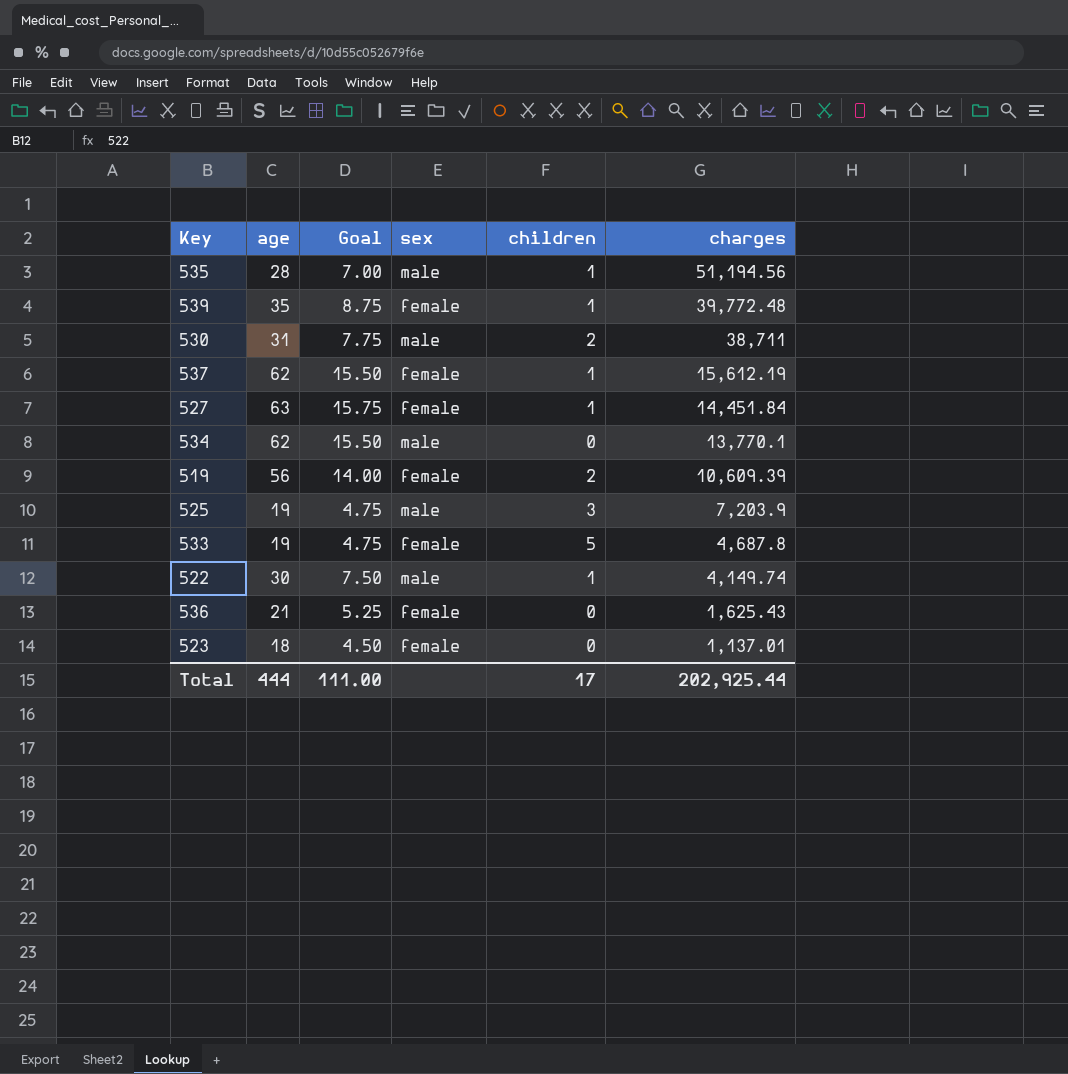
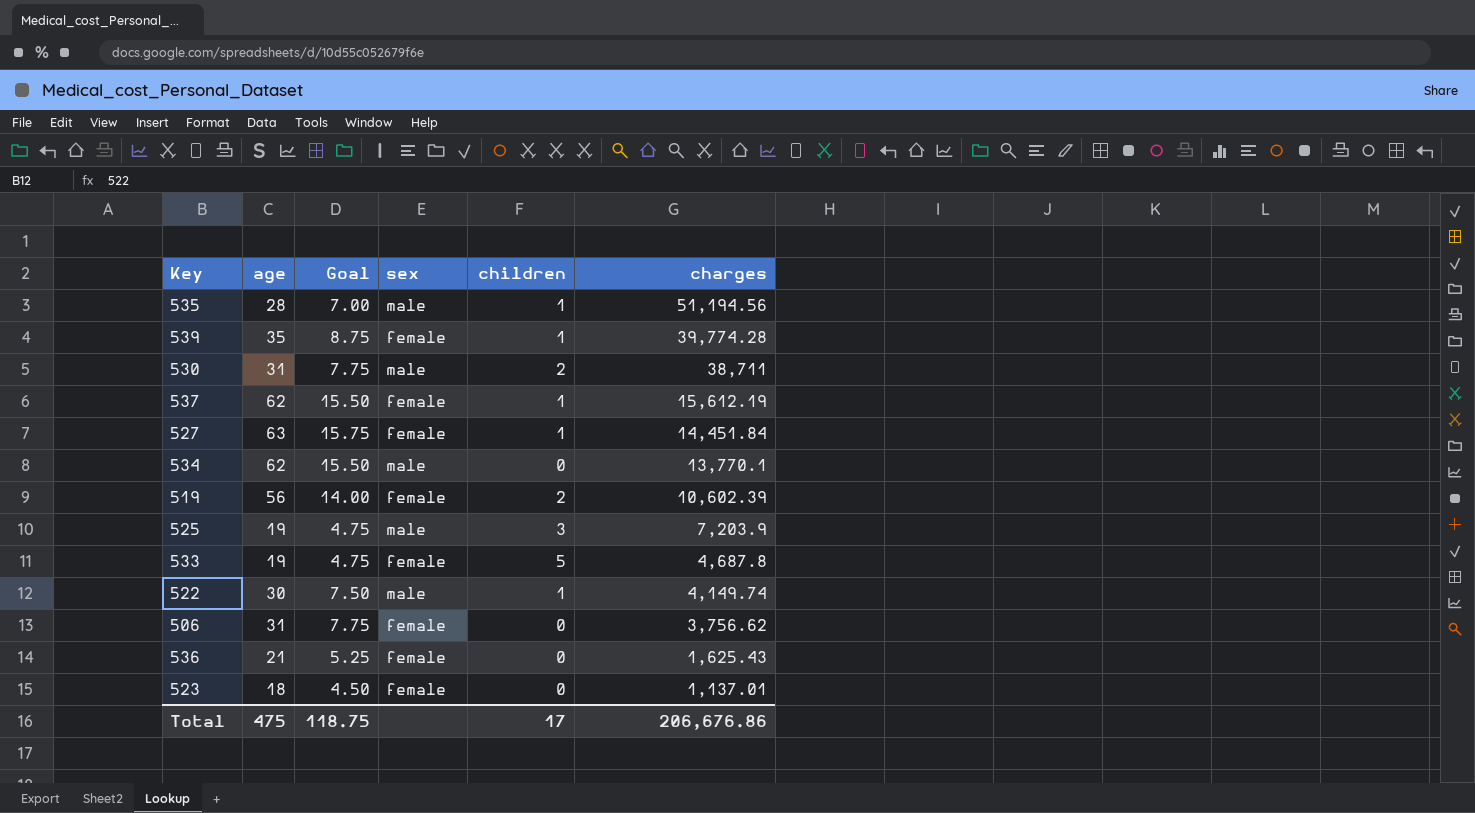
539 | charges: 39,772.48 -> 39,774.28
519 | charges: 10,609.39 -> 10,602.39
row 506: none -> 31 | 7.75 | female | 0 | 3,756.62
Total | age: 444 -> 475
Total | Goal: 111.00 -> 118.75
Total | charges: 202,925.44 -> 206,676.86

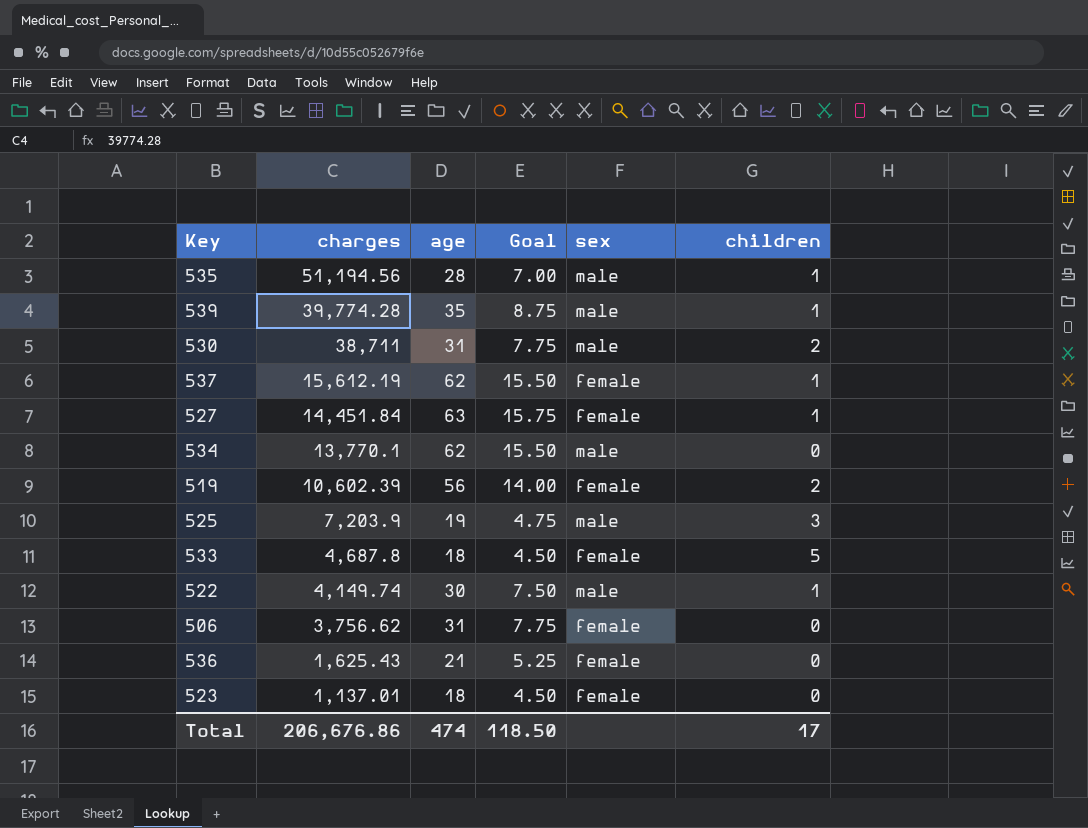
column charges | position: 6 -> 2
539 | sex: female -> male
533 | age: 19 -> 18
533 | Goal: 4.75 -> 4.50
Total | age: 475 -> 474
Total | Goal: 118.75 -> 118.50

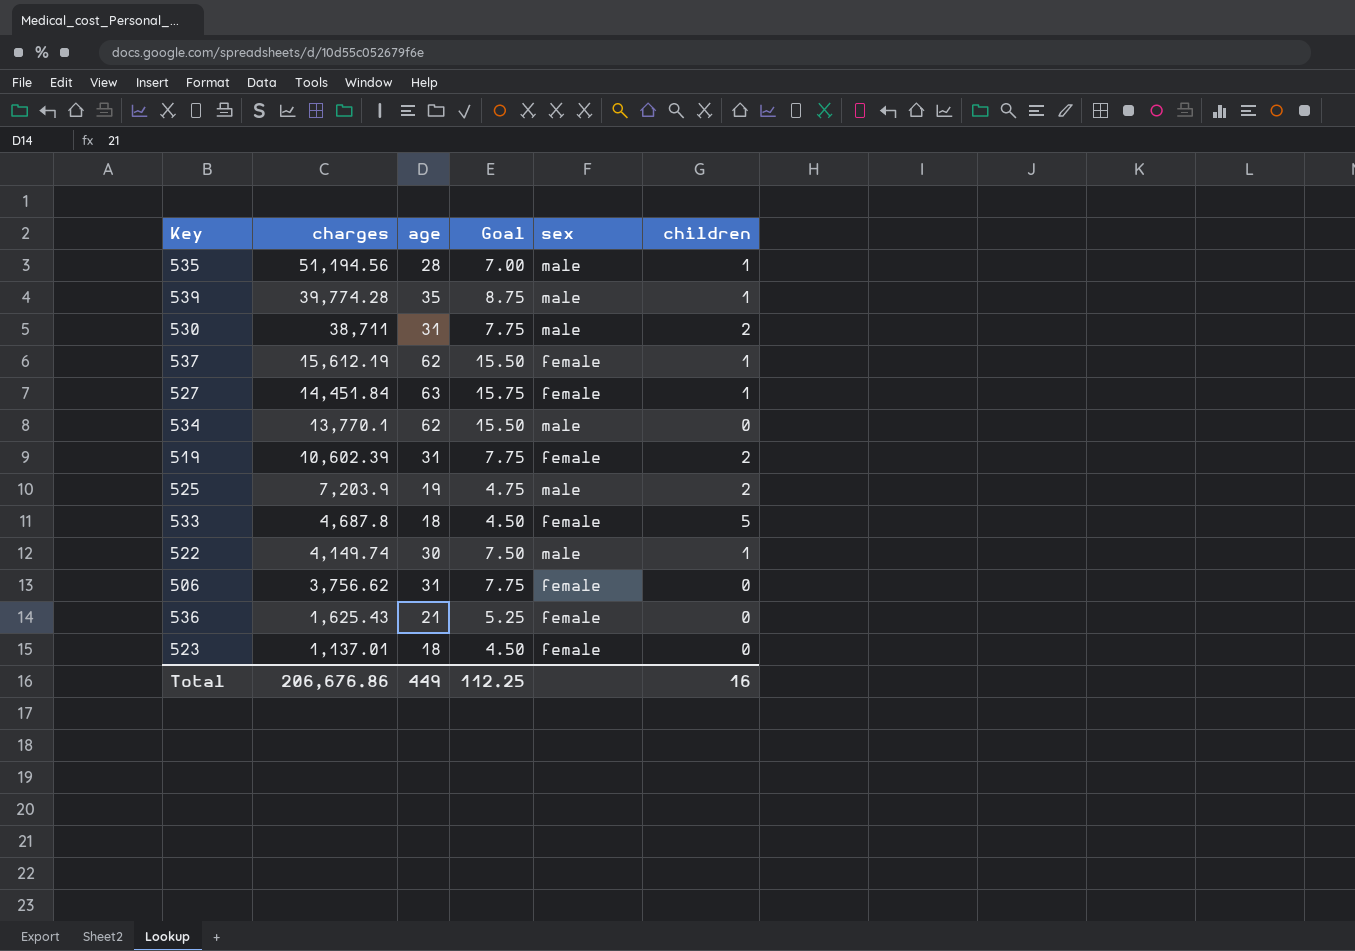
519 | age: 56 -> 31
519 | Goal: 14.00 -> 7.75
525 | children: 3 -> 2
Total | age: 474 -> 449
Total | Goal: 118.50 -> 112.25
Total | children: 17 -> 16

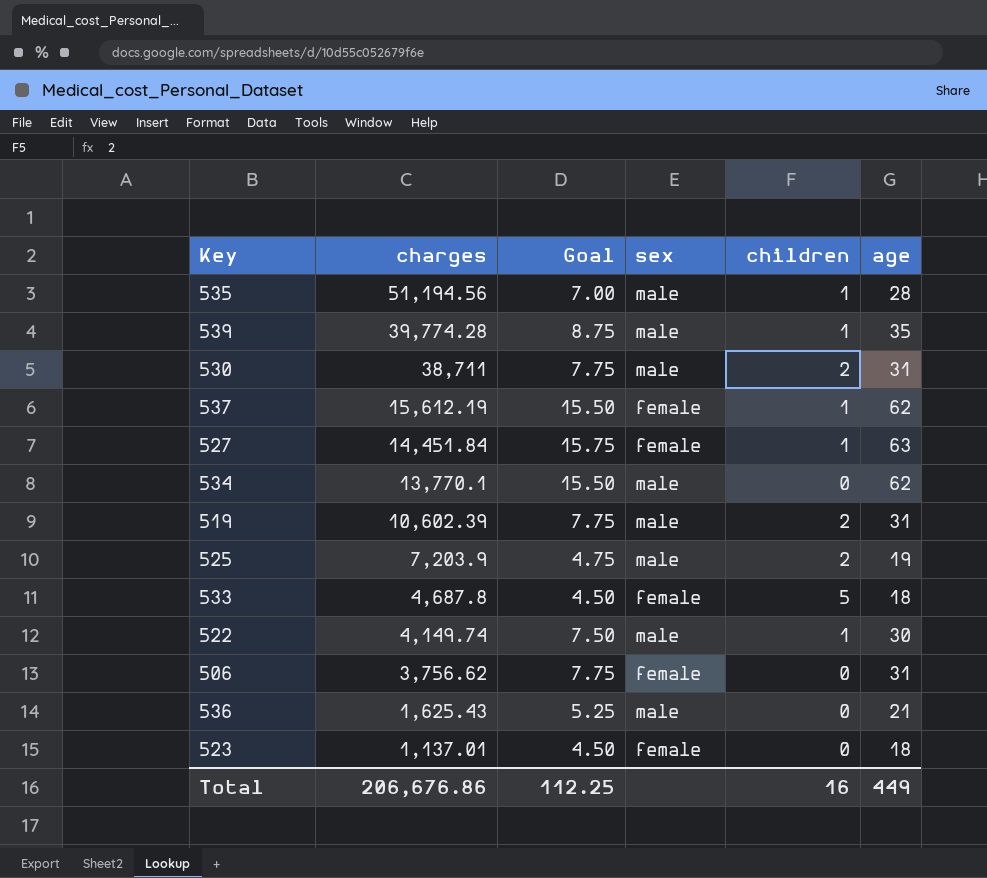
column age | position: 3 -> 6
519 | sex: female -> male
536 | sex: female -> male

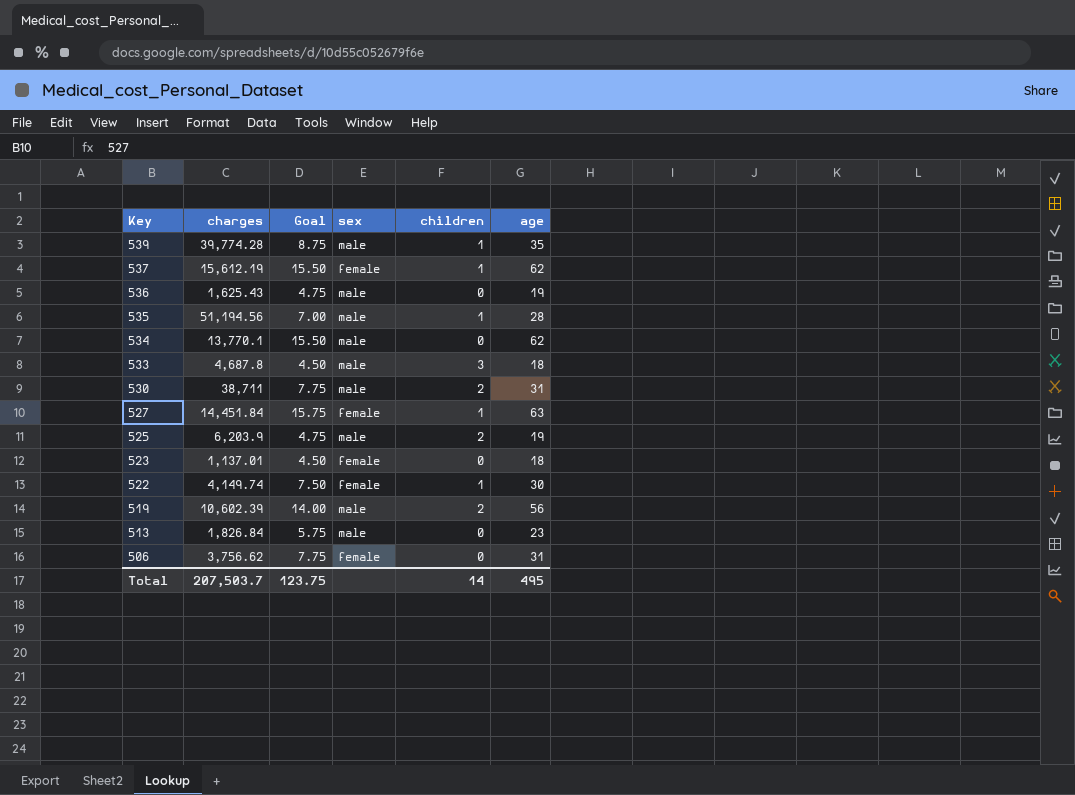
row order: charges descending -> Key descending
536 | Goal: 5.25 -> 4.75
536 | age: 21 -> 19
533 | sex: female -> male
533 | children: 5 -> 3
525 | charges: 7,203.9 -> 6,203.9
522 | sex: male -> female
519 | Goal: 7.75 -> 14.00
519 | age: 31 -> 56
row 513: none -> 1,826.84 | 5.75 | male | 0 | 23
Total | charges: 206,676.86 -> 207,503.7
Total | Goal: 112.25 -> 123.75
Total | children: 16 -> 14
Total | age: 449 -> 495

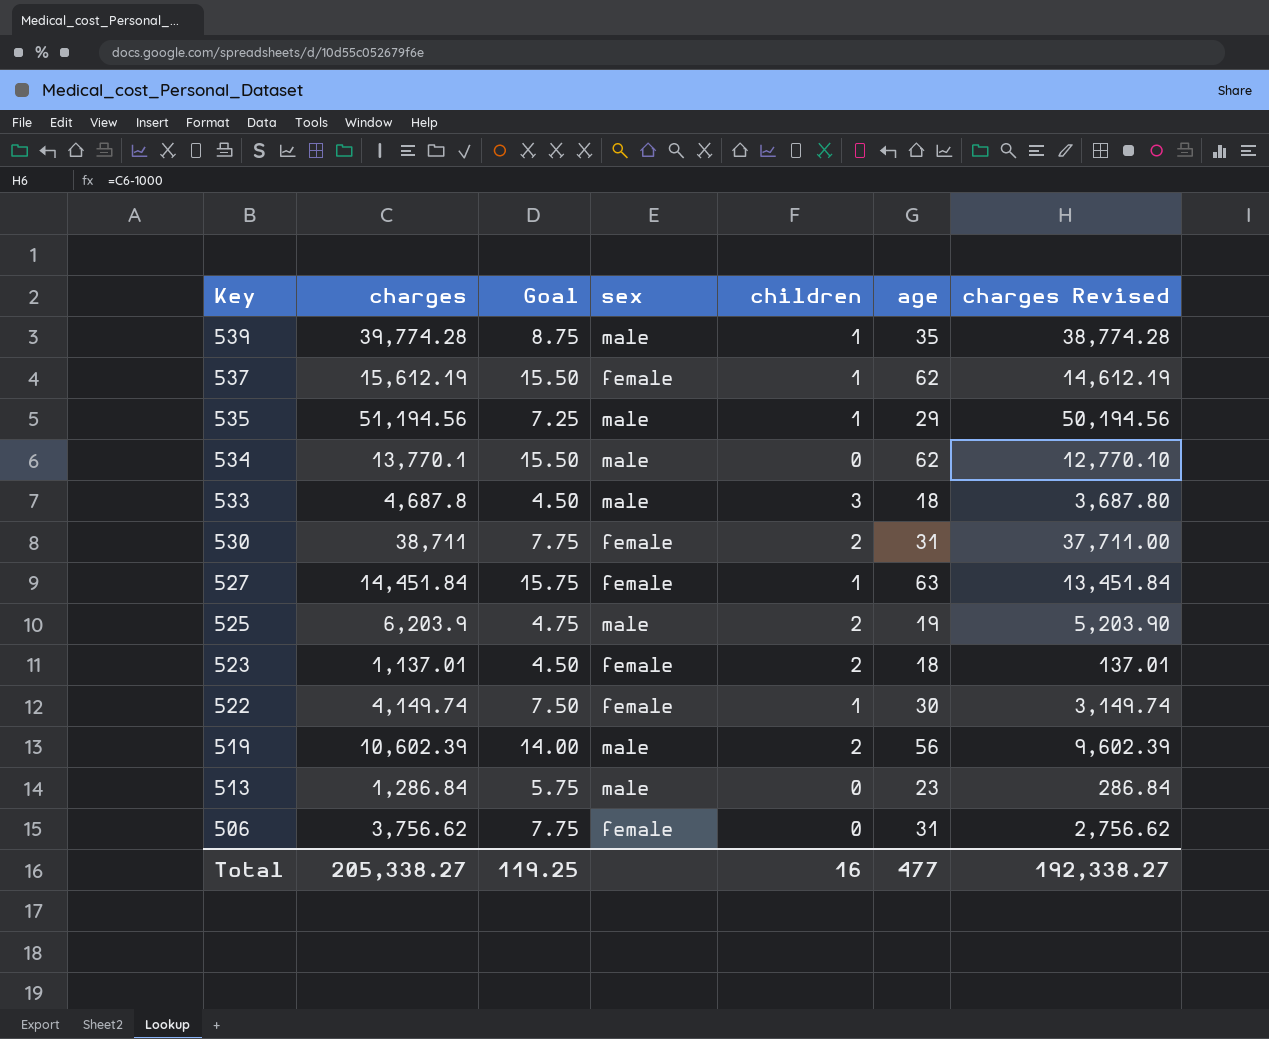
column charges Revised | formula: none -> [charges] - 1000
row 536: 1,625.43 | 4.75 | male | 0 | 19 -> none
535 | Goal: 7.00 -> 7.25
535 | age: 28 -> 29
530 | sex: male -> female
523 | children: 0 -> 2
513 | charges: 1,826.84 -> 1,286.84
Total | charges: 207,503.7 -> 205,338.27
Total | Goal: 123.75 -> 119.25
Total | children: 14 -> 16
Total | age: 495 -> 477

